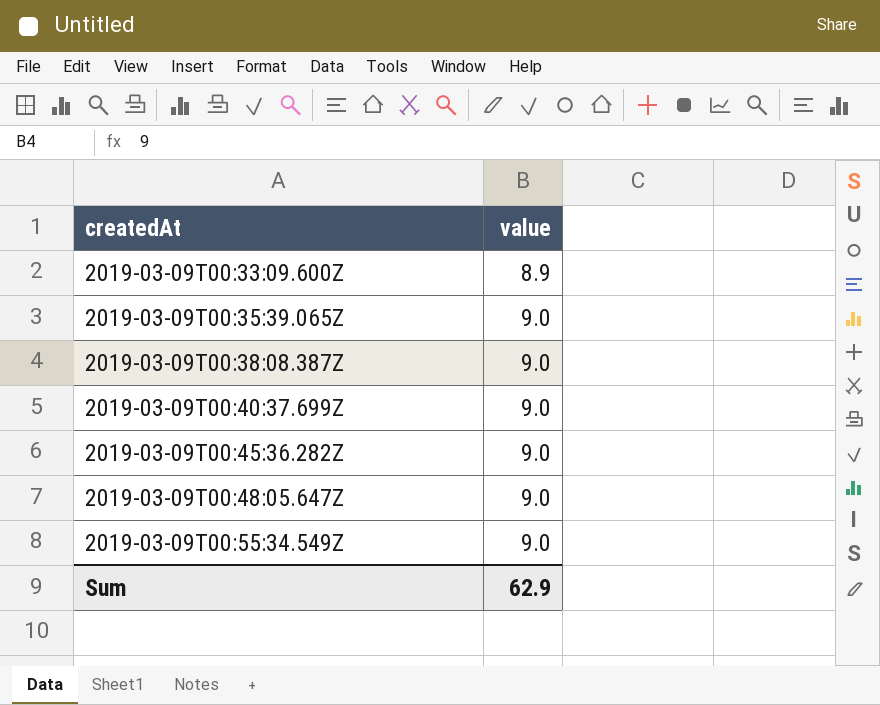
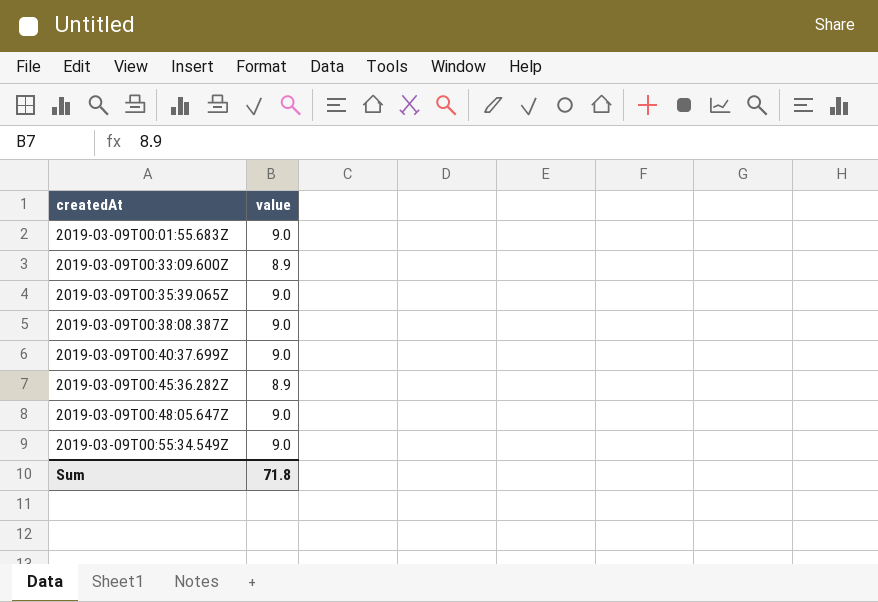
row 2019-03-09T00:01:55.683Z: none -> 9.0
2019-03-09T00:45:36.282Z | value: 9.0 -> 8.9
Sum | value: 62.9 -> 71.8

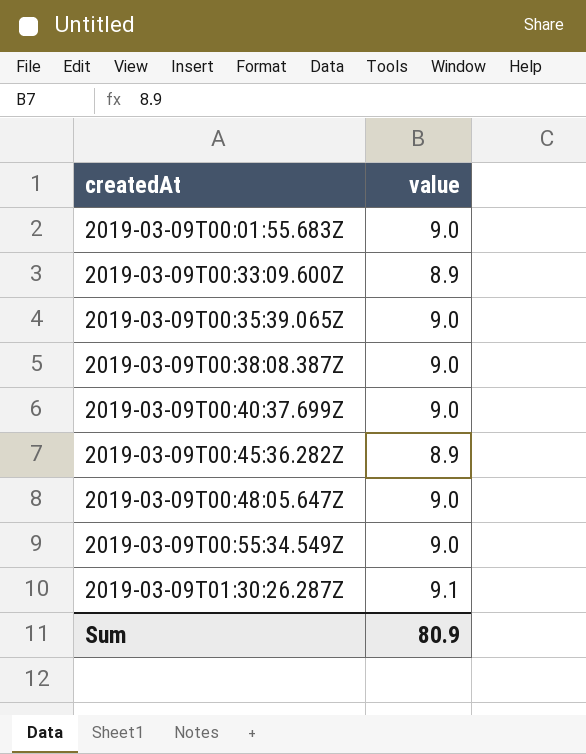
row 2019-03-09T01:30:26.287Z: none -> 9.1
Sum | value: 71.8 -> 80.9

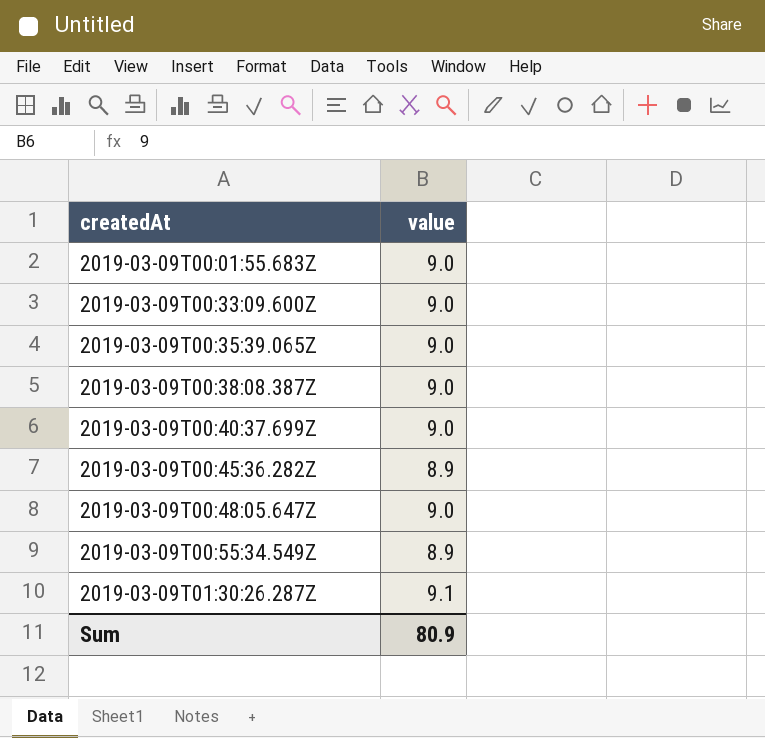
2019-03-09T00:33:09.600Z | value: 8.9 -> 9.0
2019-03-09T00:55:34.549Z | value: 9.0 -> 8.9

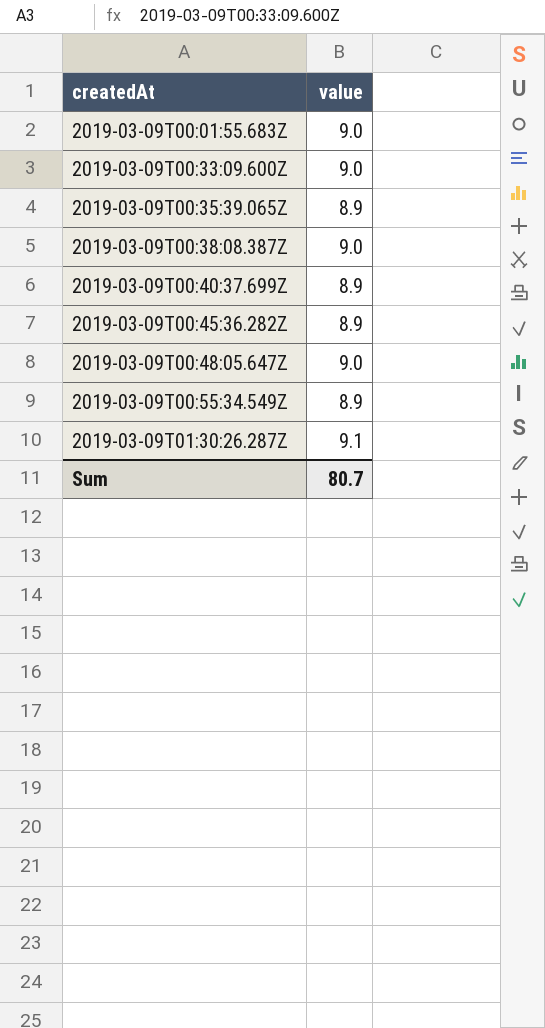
2019-03-09T00:35:39.065Z | value: 9.0 -> 8.9
2019-03-09T00:40:37.699Z | value: 9.0 -> 8.9
Sum | value: 80.9 -> 80.7

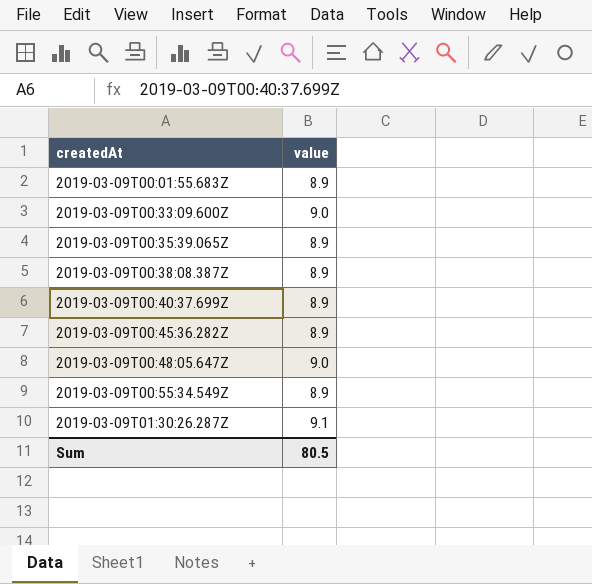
2019-03-09T00:01:55.683Z | value: 9.0 -> 8.9
2019-03-09T00:38:08.387Z | value: 9.0 -> 8.9
Sum | value: 80.7 -> 80.5

